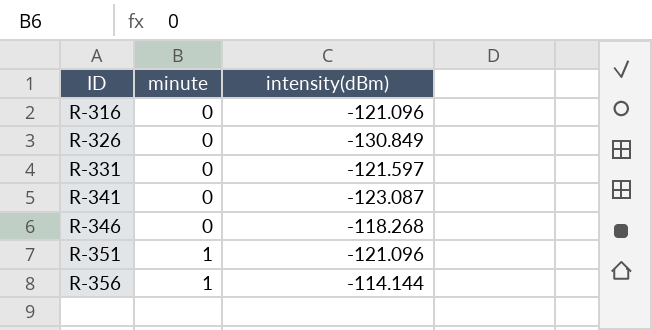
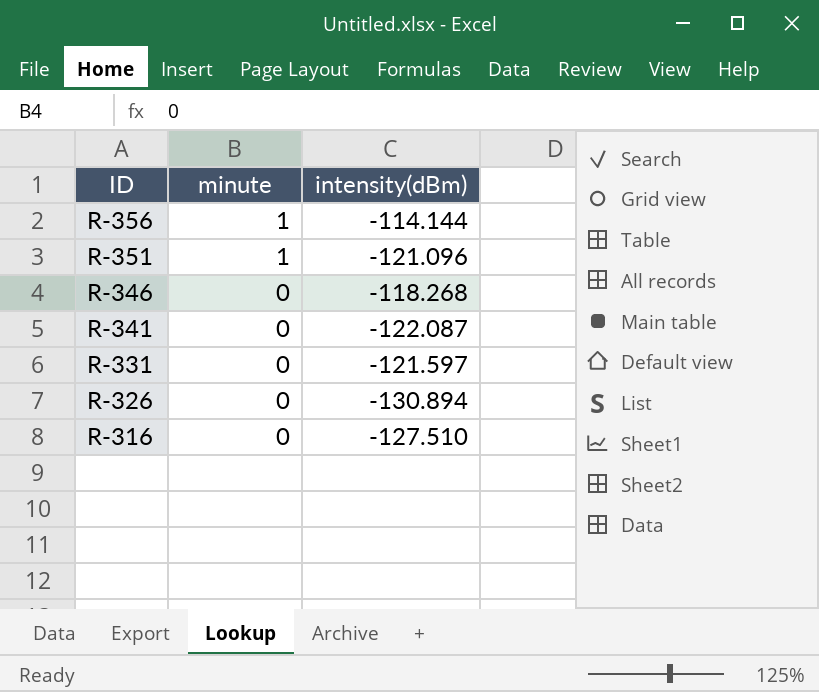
row order: ID ascending -> ID descending
R-341 | intensity(dBm): -123.087 -> -122.087
R-326 | intensity(dBm): -130.849 -> -130.894
R-316 | intensity(dBm): -121.096 -> -127.510

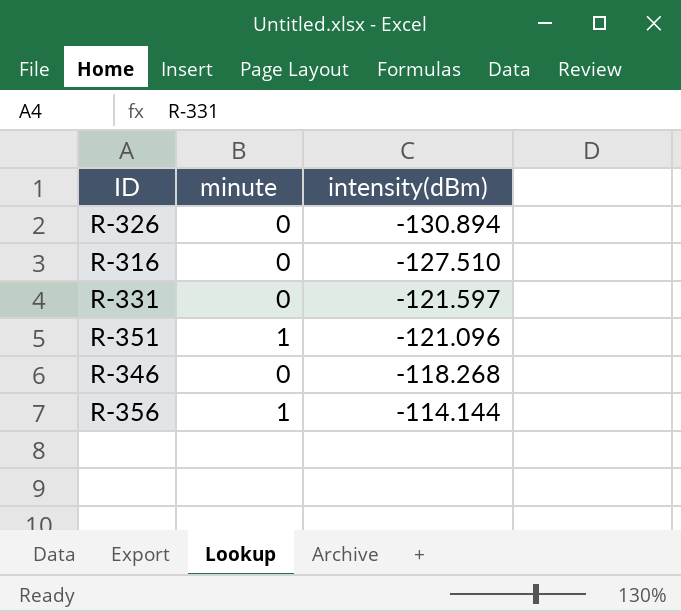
row order: ID descending -> intensity(dBm) ascending
row R-341: 0 | -122.087 -> none

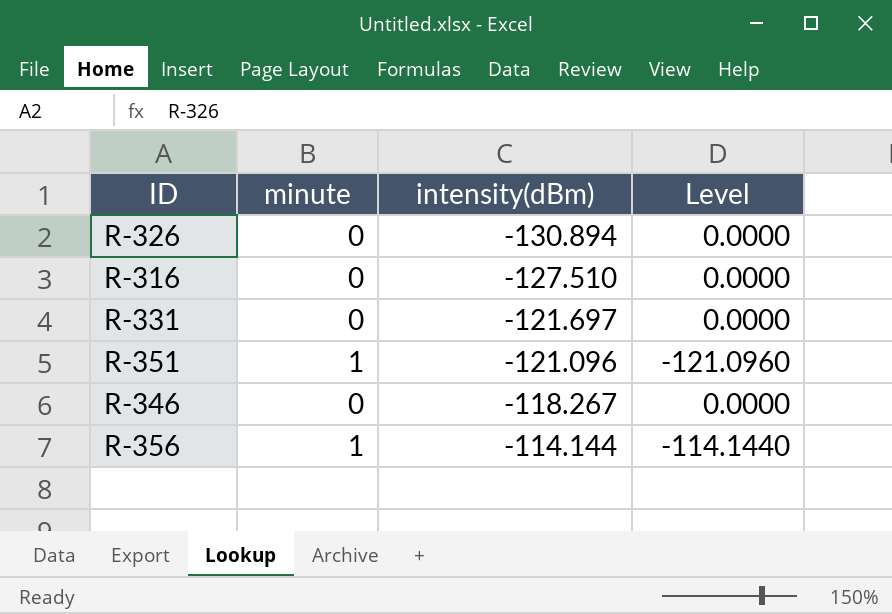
column Level | formula: none -> [minute] * [intensity(dBm)]
R-331 | intensity(dBm): -121.597 -> -121.697
R-346 | intensity(dBm): -118.268 -> -118.267

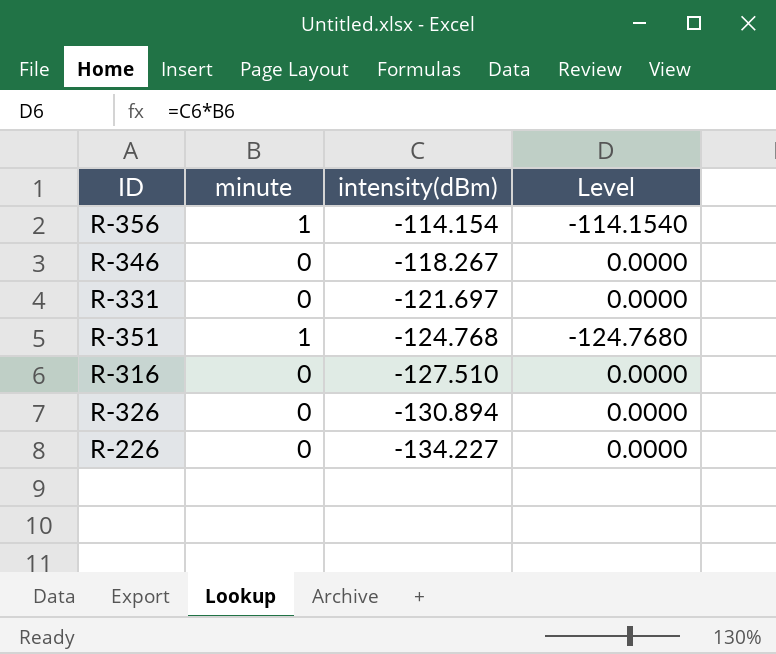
row order: intensity(dBm) ascending -> intensity(dBm) descending
R-356 | intensity(dBm): -114.144 -> -114.154
R-356 | Level: -114.1440 -> -114.1540
R-351 | intensity(dBm): -121.096 -> -124.768
R-351 | Level: -121.0960 -> -124.7680
row R-226: none -> 0 | -134.227 | 0.0000

